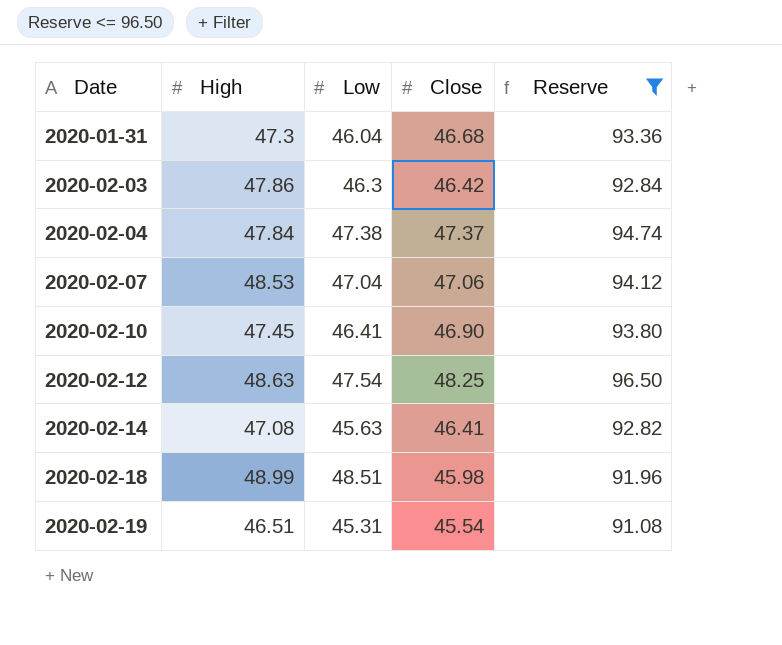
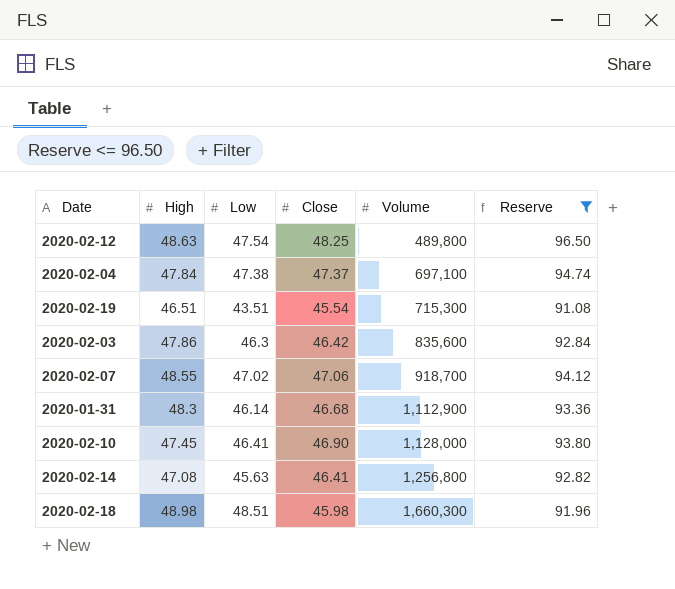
row order: Date ascending -> Volume ascending
column Volume | position: none -> 5
2020-02-19 | Low: 45.31 -> 43.51
2020-02-07 | High: 48.53 -> 48.55
2020-02-07 | Low: 47.04 -> 47.02
2020-01-31 | High: 47.3 -> 48.3
2020-01-31 | Low: 46.04 -> 46.14
2020-02-18 | High: 48.99 -> 48.98

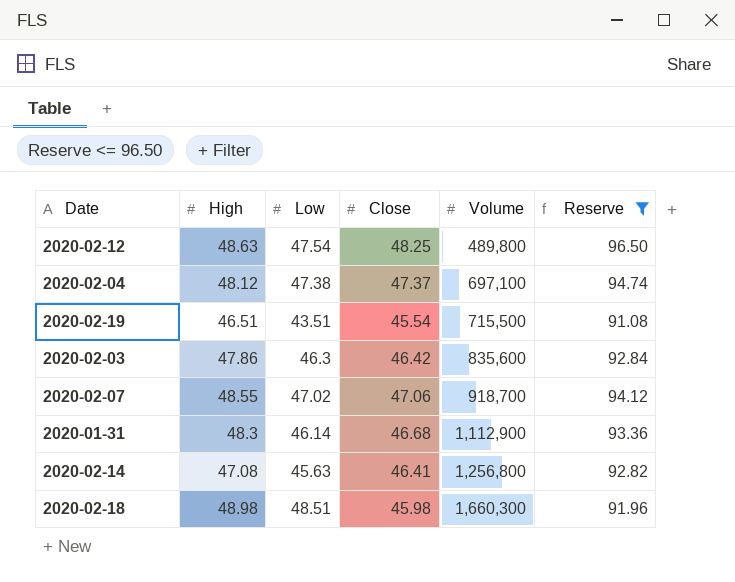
row 2020-02-10: 47.45 | 46.41 | 46.90 | 1,128,000 | 93.80 -> none
2020-02-04 | High: 47.84 -> 48.12
2020-02-19 | Volume: 715,300 -> 715,500

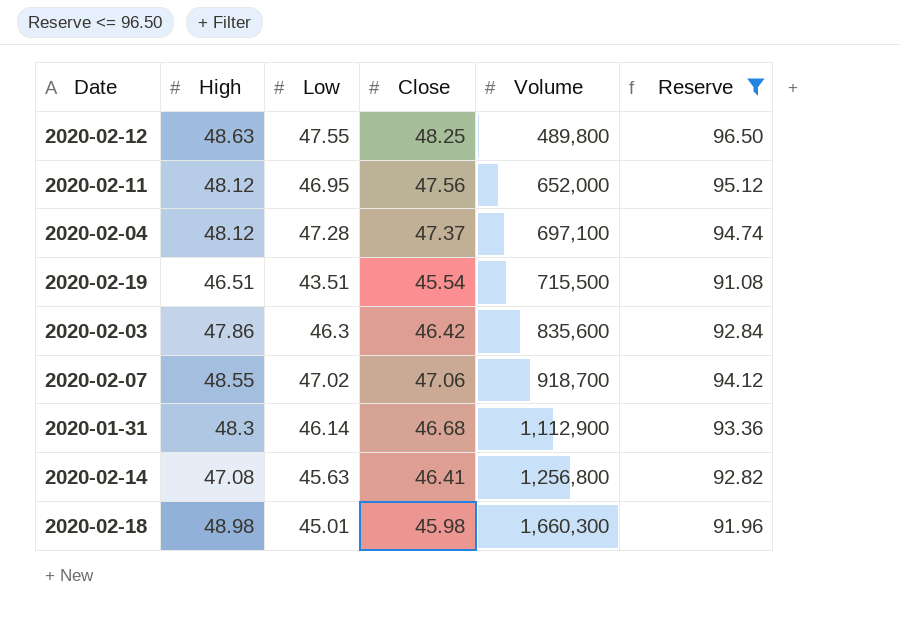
2020-02-12 | Low: 47.54 -> 47.55
row 2020-02-11: none -> 48.12 | 46.95 | 47.56 | 652,000 | 95.12
2020-02-04 | Low: 47.38 -> 47.28
2020-02-18 | Low: 48.51 -> 45.01

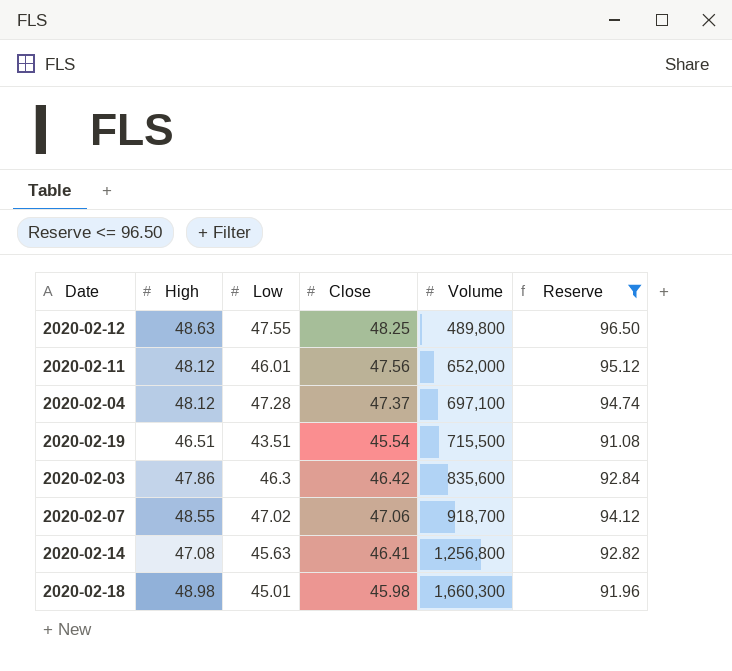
row 2020-01-31: 48.3 | 46.14 | 46.68 | 1,112,900 | 93.36 -> none
2020-02-11 | Low: 46.95 -> 46.01

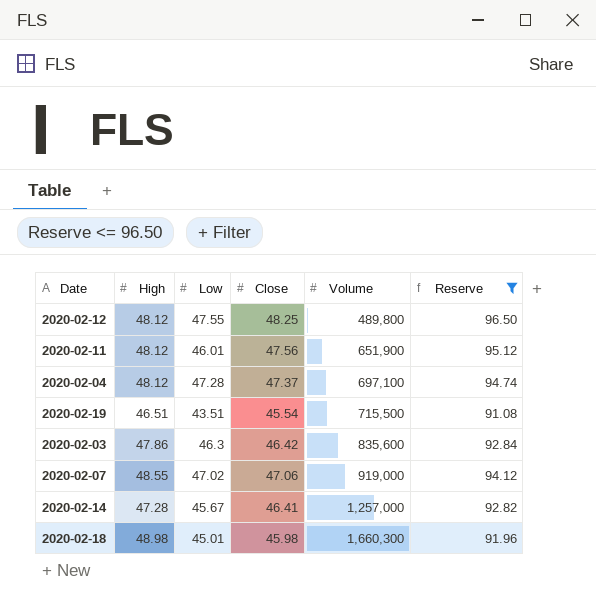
2020-02-12 | High: 48.63 -> 48.12
2020-02-11 | Volume: 652,000 -> 651,900
2020-02-07 | Volume: 918,700 -> 919,000
2020-02-14 | High: 47.08 -> 47.28
2020-02-14 | Low: 45.63 -> 45.67
2020-02-14 | Volume: 1,256,800 -> 1,257,000

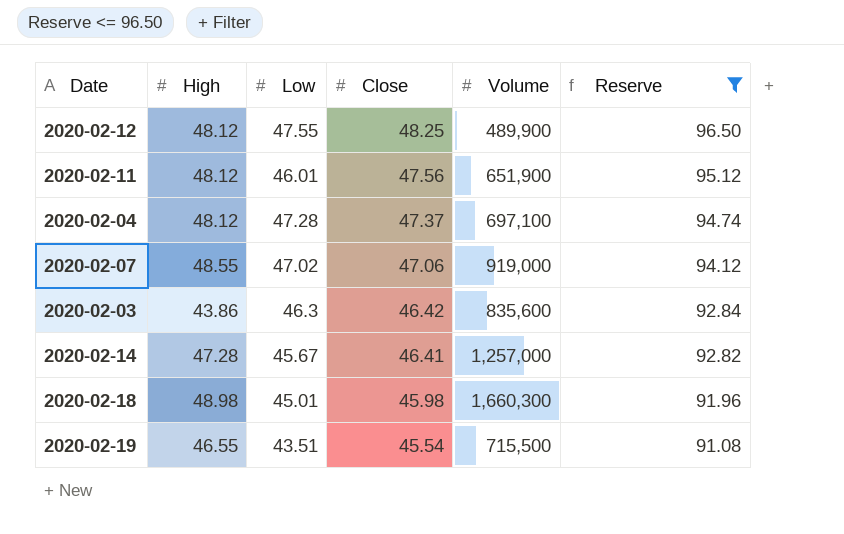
row order: Volume ascending -> Close descending
2020-02-12 | Volume: 489,800 -> 489,900
2020-02-03 | High: 47.86 -> 43.86
2020-02-19 | High: 46.51 -> 46.55

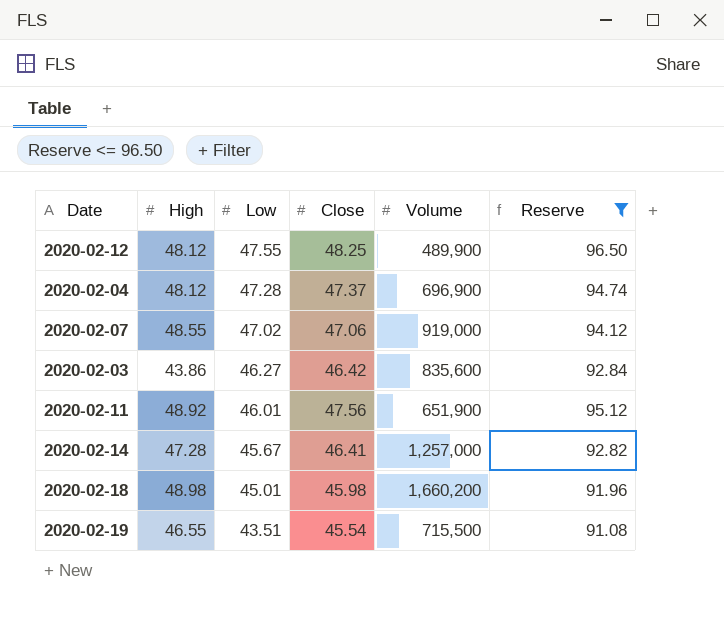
row order: Close descending -> Low descending
2020-02-04 | Volume: 697,100 -> 696,900
2020-02-03 | Low: 46.3 -> 46.27
2020-02-11 | High: 48.12 -> 48.92
2020-02-18 | Volume: 1,660,300 -> 1,660,200

